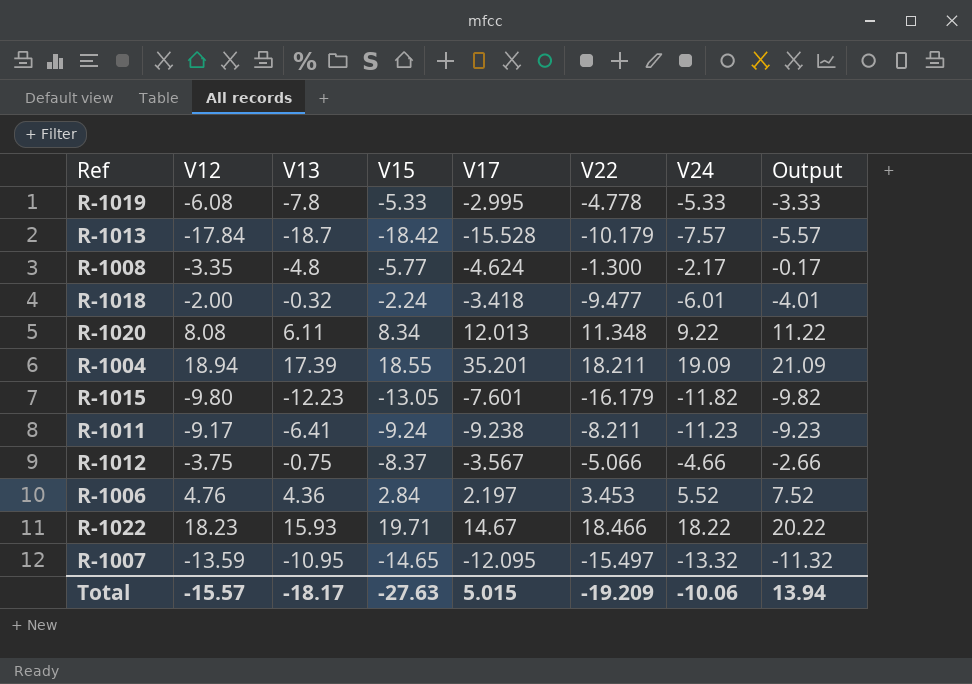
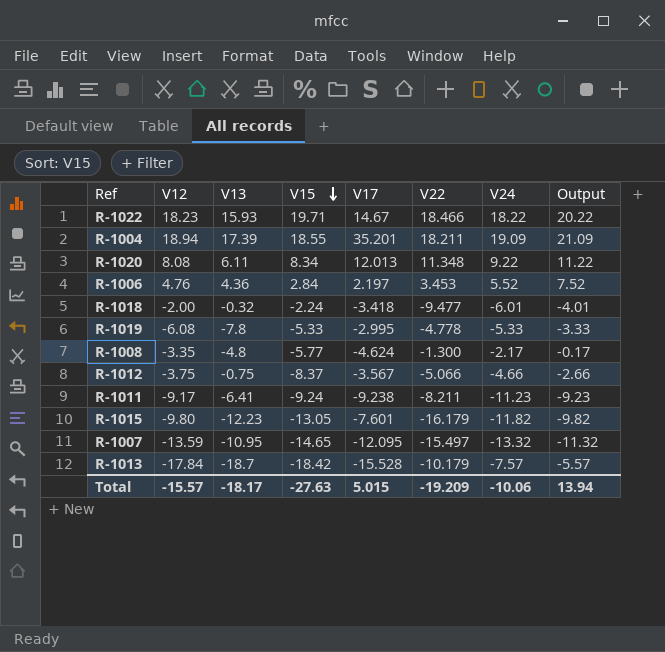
row order: none -> V15 descending

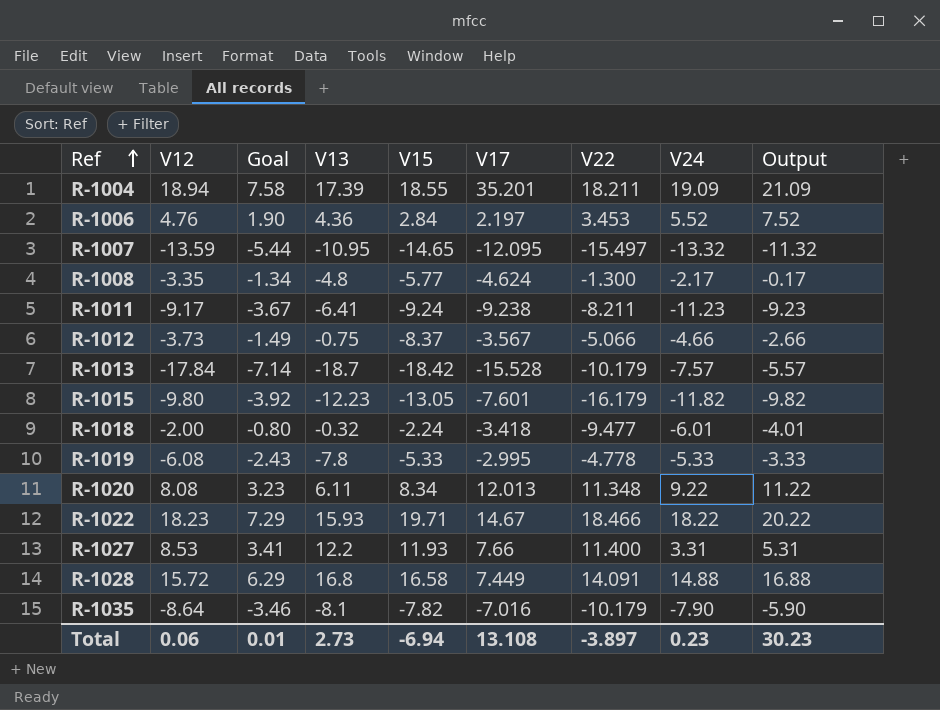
row order: V15 descending -> Ref ascending
column Goal | formula: none -> [V12] * 0.4
R-1012 | V12: -3.75 -> -3.73
row R-1027: none -> 8.53 | 3.41 | 12.2 | 11.93 | 7.66 | 11.400 | 3.31 | 5.31
row R-1028: none -> 15.72 | 6.29 | 16.8 | 16.58 | 7.449 | 14.091 | 14.88 | 16.88
row R-1035: none -> -8.64 | -3.46 | -8.1 | -7.82 | -7.016 | -10.179 | -7.90 | -5.90
Total | V12: -15.57 -> 0.06
Total | V13: -18.17 -> 2.73
Total | V15: -27.63 -> -6.94
Total | V17: 5.015 -> 13.108
Total | V22: -19.209 -> -3.897
Total | V24: -10.06 -> 0.23
Total | Output: 13.94 -> 30.23

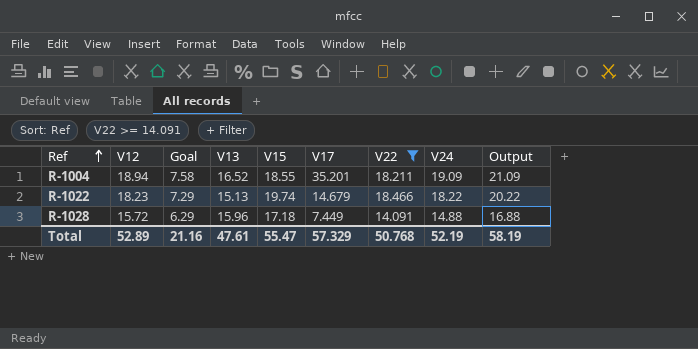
filter: none -> V22 >= 14.091
R-1004 | V13: 17.39 -> 16.52
R-1022 | V13: 15.93 -> 15.13
R-1022 | V15: 19.71 -> 19.74
R-1022 | V17: 14.67 -> 14.679
R-1028 | V13: 16.8 -> 15.96
R-1028 | V15: 16.58 -> 17.18
Total | V12: 0.06 -> 52.89
Total | Goal: 0.01 -> 21.16
Total | V13: 2.73 -> 47.61
Total | V15: -6.94 -> 55.47
Total | V17: 13.108 -> 57.329
Total | V22: -3.897 -> 50.768
Total | V24: 0.23 -> 52.19
Total | Output: 30.23 -> 58.19

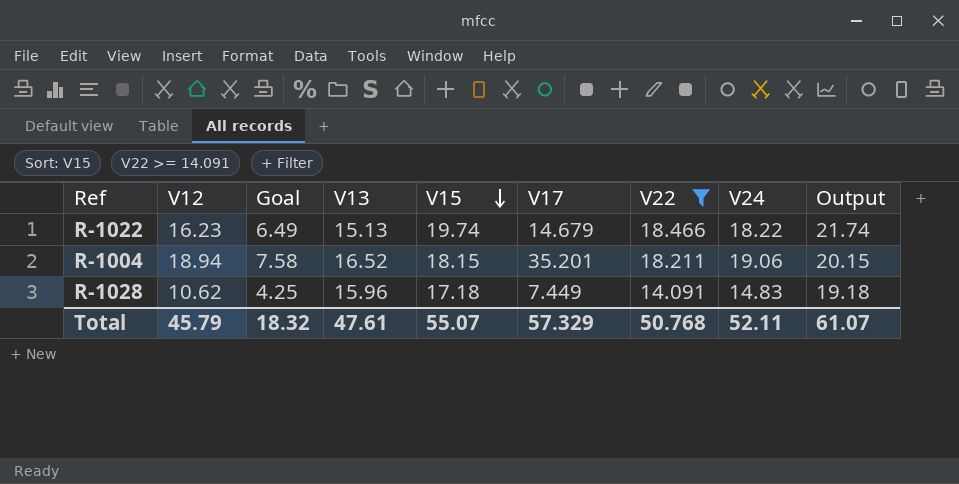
row order: Ref ascending -> V15 descending
column Output | formula: [V24] + 2 -> [V15] + 2
R-1022 | V12: 18.23 -> 16.23
R-1022 | Goal: 7.29 -> 6.49
R-1004 | V15: 18.55 -> 18.15
R-1004 | V24: 19.09 -> 19.06
R-1028 | V12: 15.72 -> 10.62
R-1028 | Goal: 6.29 -> 4.25
R-1028 | V24: 14.88 -> 14.83
Total | V12: 52.89 -> 45.79
Total | Goal: 21.16 -> 18.32
Total | V15: 55.47 -> 55.07
Total | V24: 52.19 -> 52.11
Total | Output: 58.19 -> 61.07

